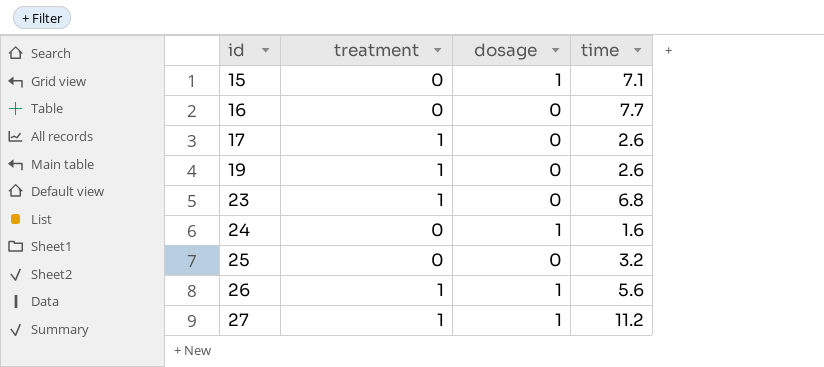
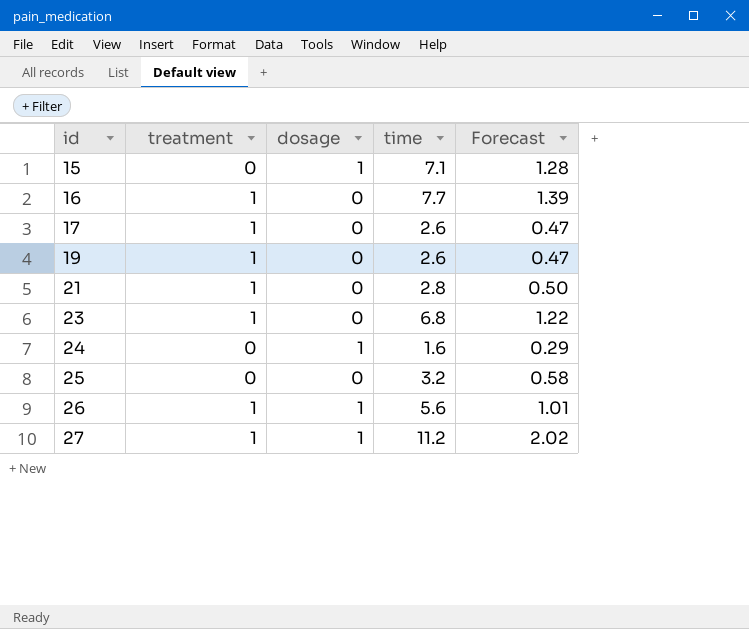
column Forecast | formula: none -> [time] * 0.18
16 | treatment: 0 -> 1
row 21: none -> 1 | 0 | 2.8 | 0.50

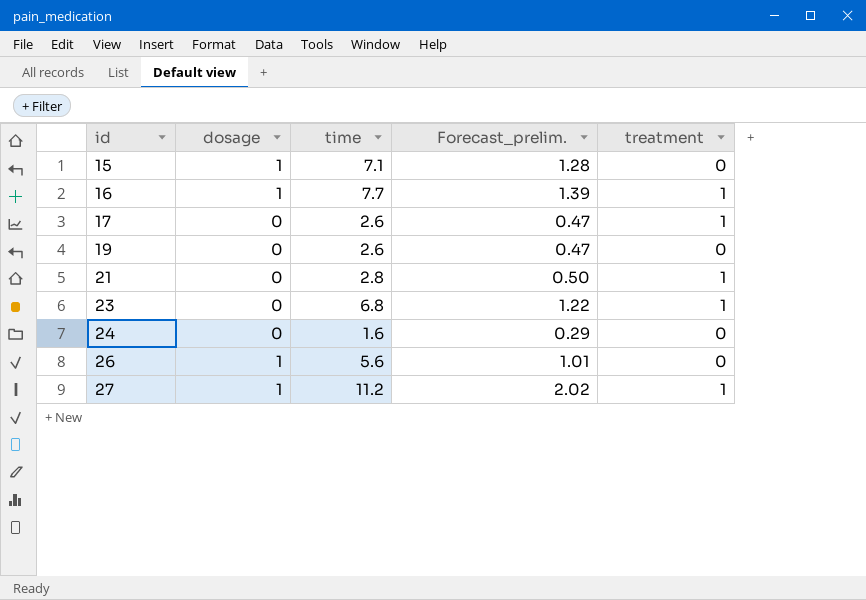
column name: Forecast -> Forecast_prelim.
column treatment | position: 2 -> 5
row 25: 0 | 0 | 3.2 | 0.58 -> none
16 | dosage: 0 -> 1
19 | treatment: 1 -> 0
24 | dosage: 1 -> 0
26 | treatment: 1 -> 0

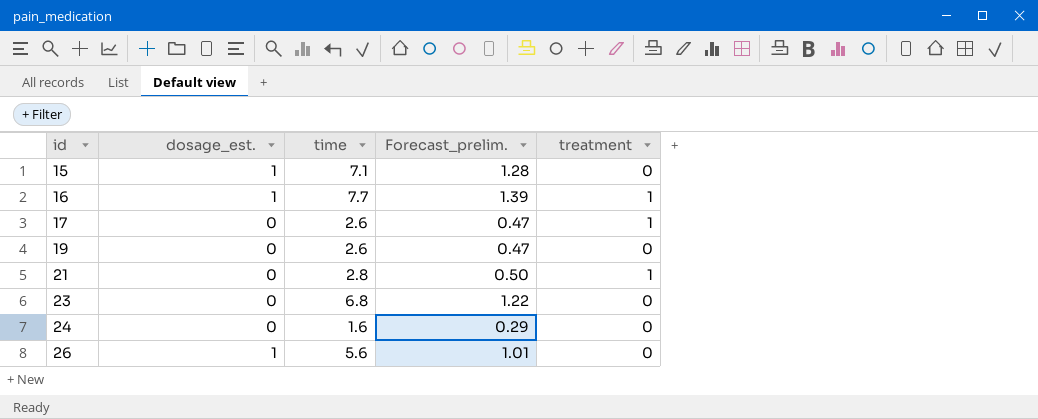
column name: dosage -> dosage_est.
row 27: 1 | 11.2 | 2.02 | 1 -> none
23 | treatment: 1 -> 0

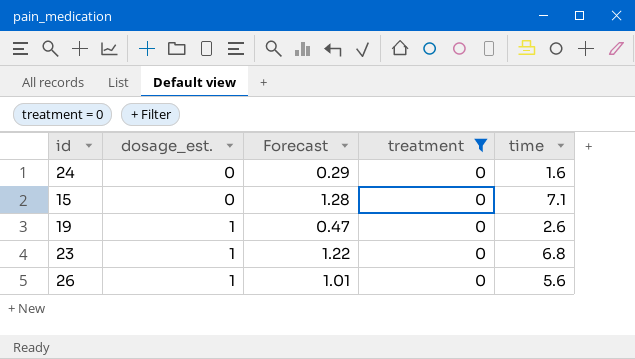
filter: none -> treatment = 0
row order: id ascending -> dosage_est. ascending
column name: Forecast_prelim. -> Forecast
column time | position: 3 -> 5
15 | dosage_est.: 1 -> 0
19 | dosage_est.: 0 -> 1
23 | dosage_est.: 0 -> 1

